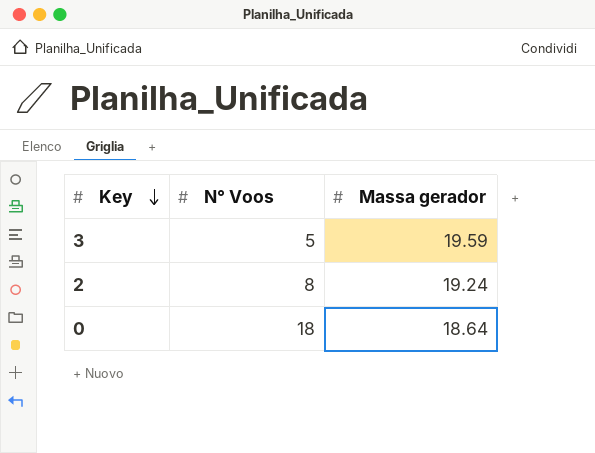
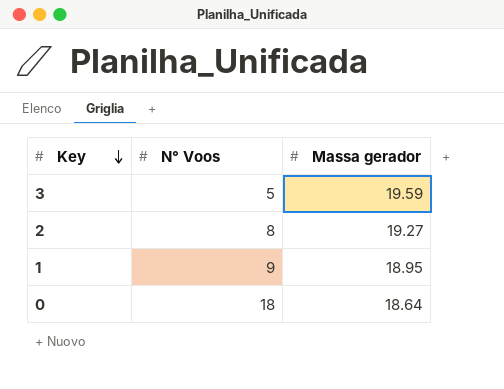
2 | Massa gerador: 19.24 -> 19.27
row 1: none -> 9 | 18.95

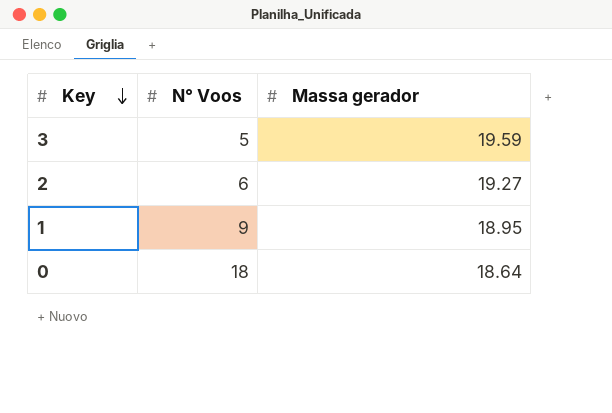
2 | N° Voos: 8 -> 6

